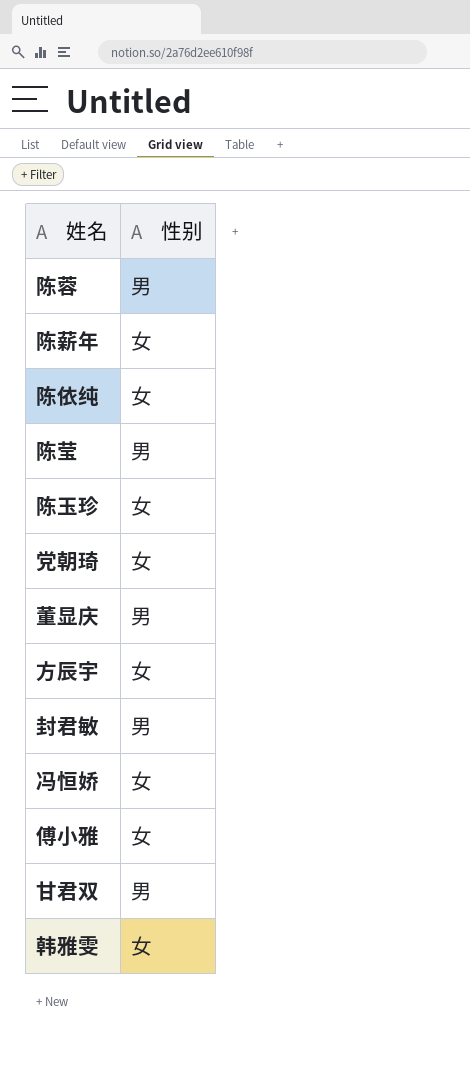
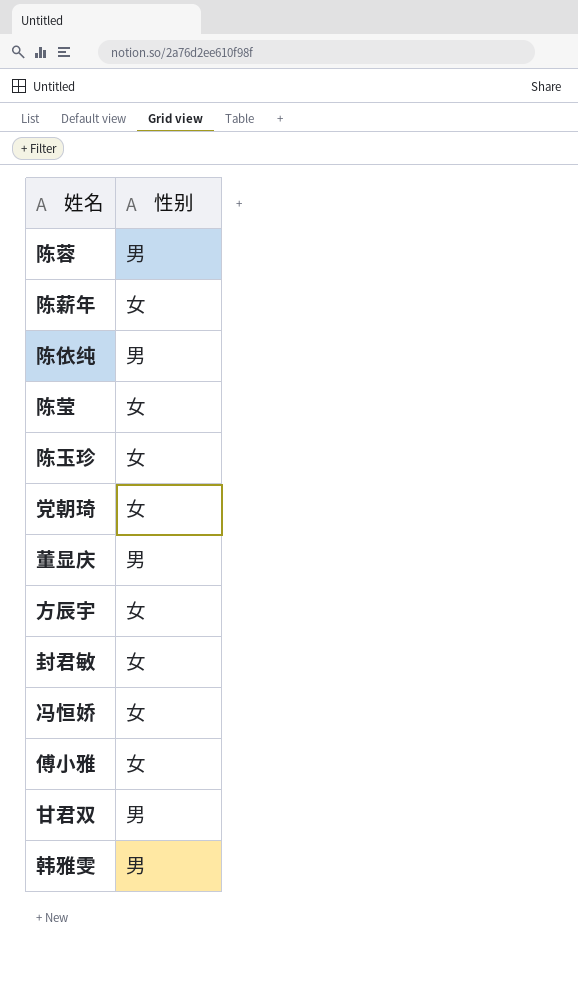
陈依纯 | 性别: 女 -> 男
陈莹 | 性别: 男 -> 女
封君敏 | 性别: 男 -> 女
韩雅雯 | 性别: 女 -> 男

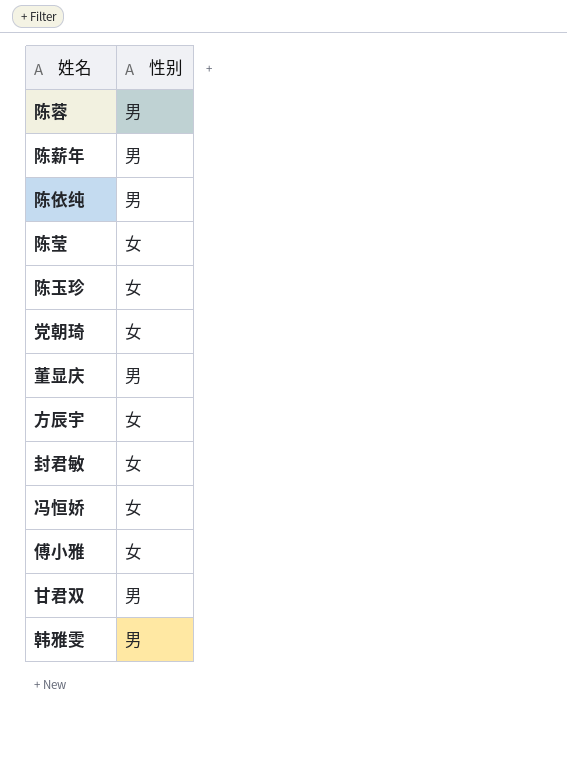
陈薪年 | 性别: 女 -> 男

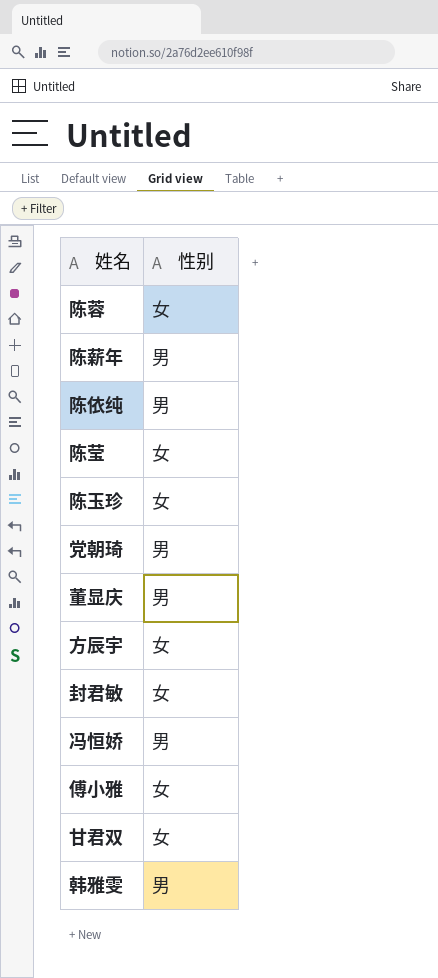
陈蓉 | 性别: 男 -> 女
党朝琦 | 性别: 女 -> 男
冯恒娇 | 性别: 女 -> 男
甘君双 | 性别: 男 -> 女

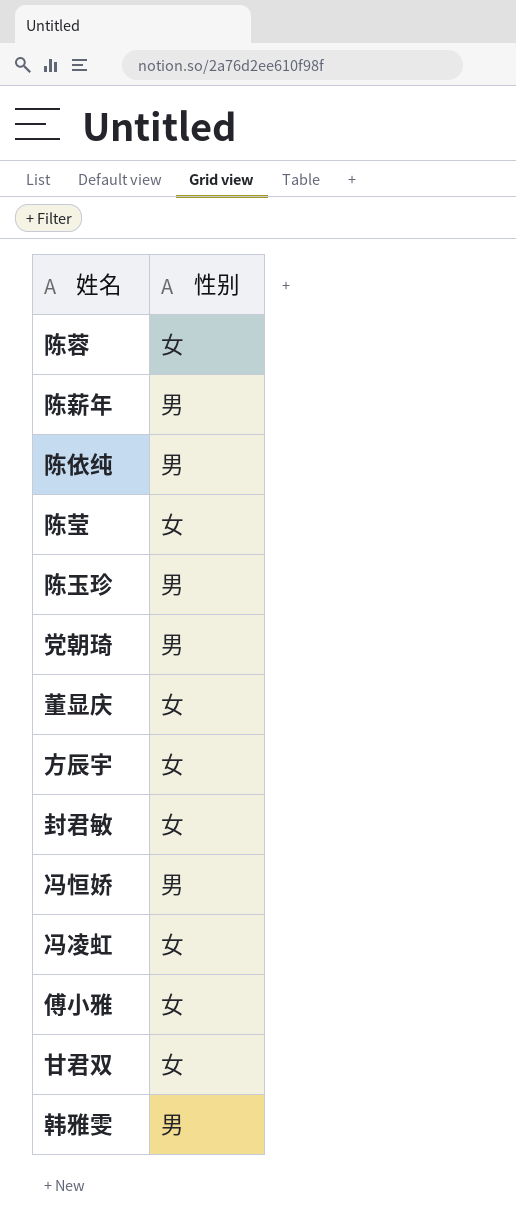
陈玉珍 | 性别: 女 -> 男
董显庆 | 性别: 男 -> 女
row 冯凌虹: none -> 女

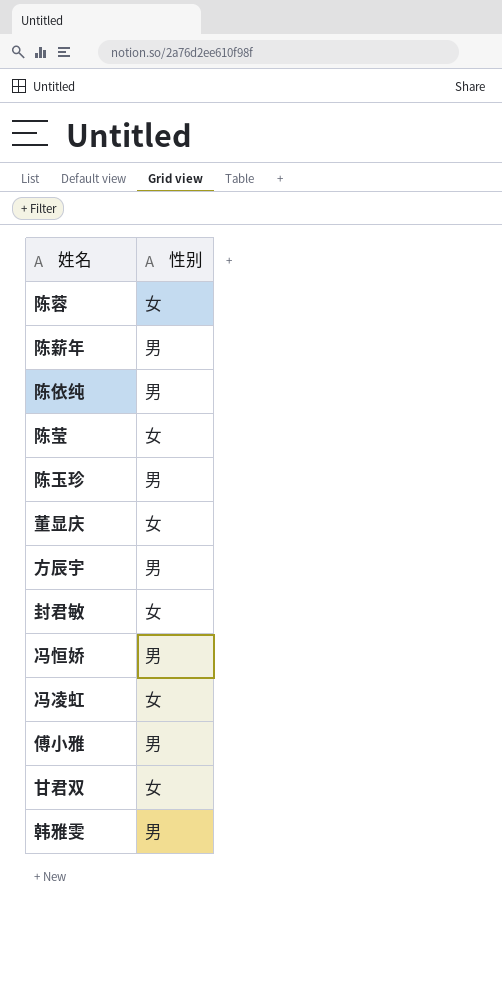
row 党朝琦: 男 -> none
方辰宇 | 性别: 女 -> 男
傅小雅 | 性别: 女 -> 男

